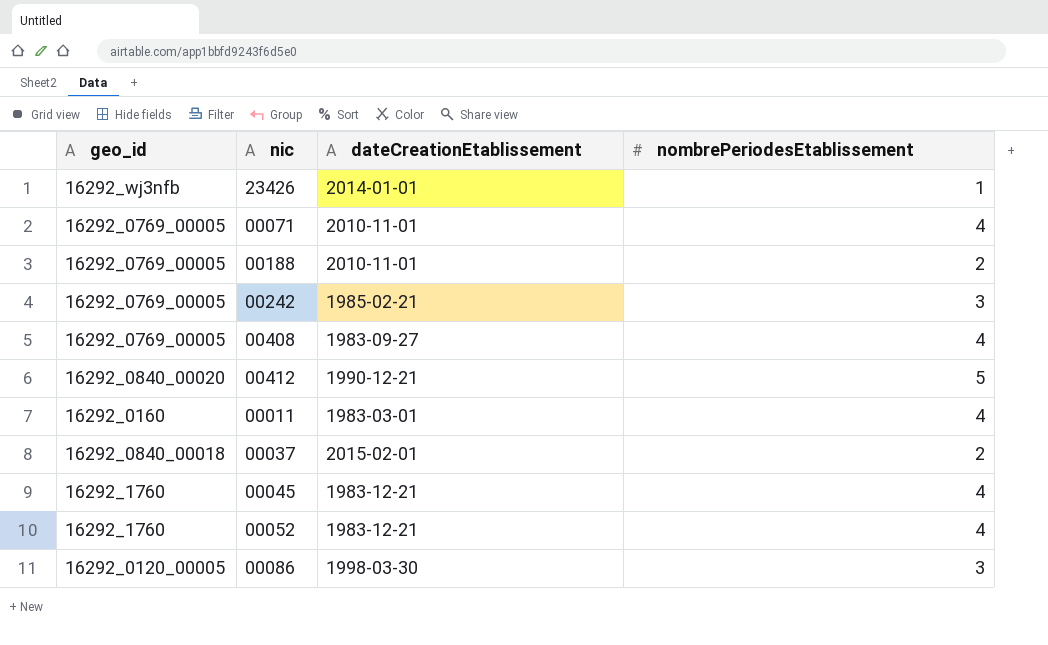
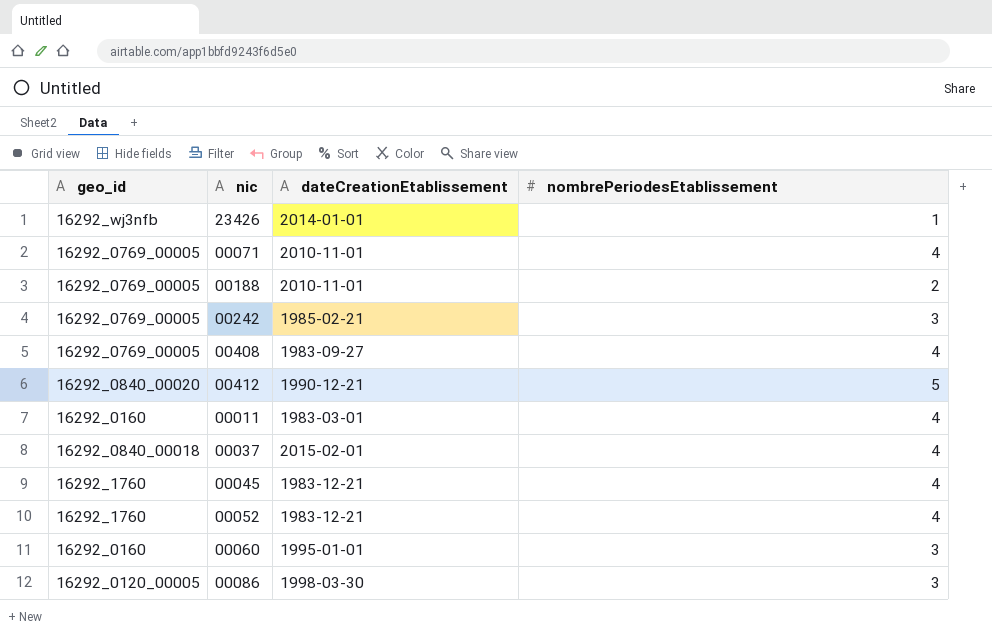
00037 | nombrePeriodesEtablissement: 2 -> 4
row 00060: none -> 16292_0160 | 1995-01-01 | 3

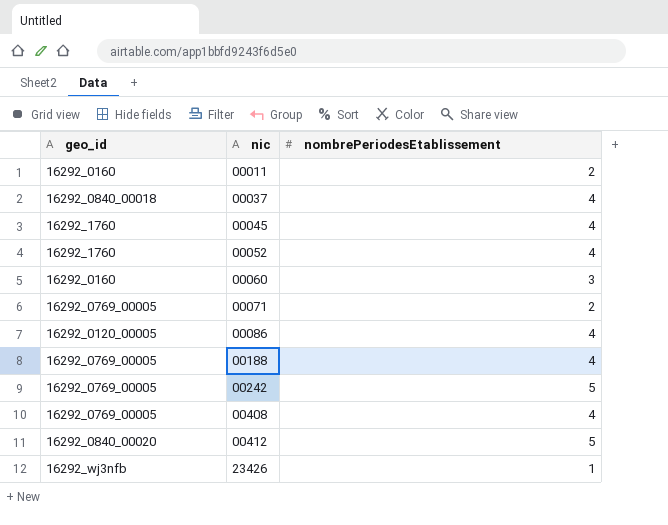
row order: none -> nic ascending
column dateCreationEtablissement | position: 3 -> none
00011 | nombrePeriodesEtablissement: 4 -> 2
00071 | nombrePeriodesEtablissement: 4 -> 2
00086 | nombrePeriodesEtablissement: 3 -> 4
00188 | nombrePeriodesEtablissement: 2 -> 4
00242 | nombrePeriodesEtablissement: 3 -> 5

